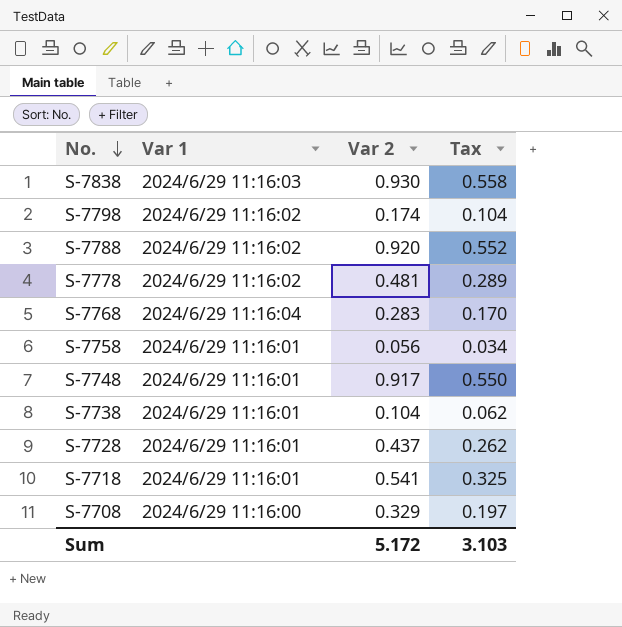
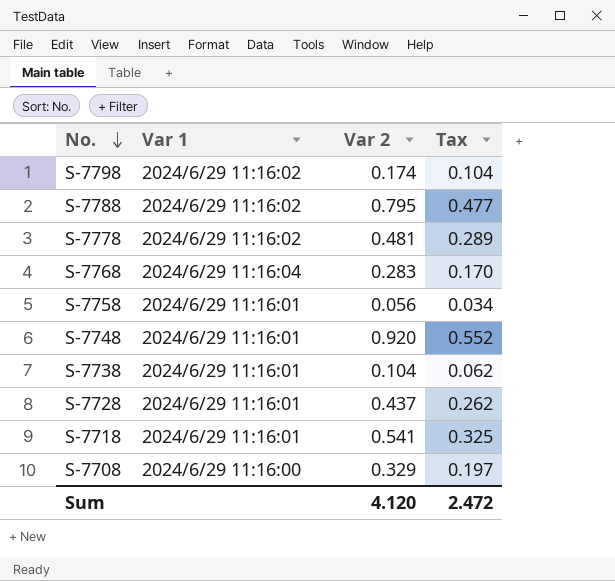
row S-7838: 2024/6/29 11:16:03 | 0.930 | 0.558 -> none
S-7788 | Var 2: 0.920 -> 0.795
S-7788 | Tax: 0.552 -> 0.477
S-7748 | Var 2: 0.917 -> 0.920
S-7748 | Tax: 0.550 -> 0.552
Sum | Var 2: 5.172 -> 4.120
Sum | Tax: 3.103 -> 2.472

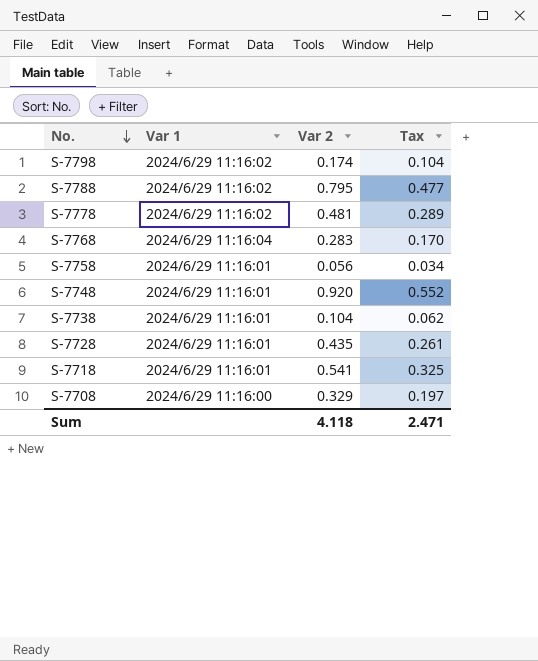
S-7728 | Var 2: 0.437 -> 0.435
S-7728 | Tax: 0.262 -> 0.261
Sum | Var 2: 4.120 -> 4.118
Sum | Tax: 2.472 -> 2.471

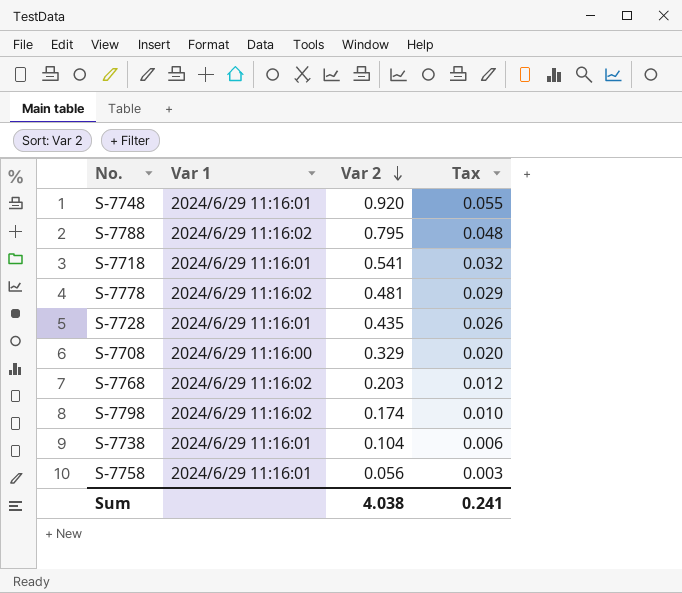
row order: No. descending -> Var 2 descending
column Tax | formula: [Var 2] * 0.6 -> [Var 2] * 0.06
S-7768 | Var 1: 2024/6/29 11:16:04 -> 2024/6/29 11:16:02
S-7768 | Var 2: 0.283 -> 0.203
Sum | Var 2: 4.118 -> 4.038
Sum | Tax: 2.471 -> 0.241

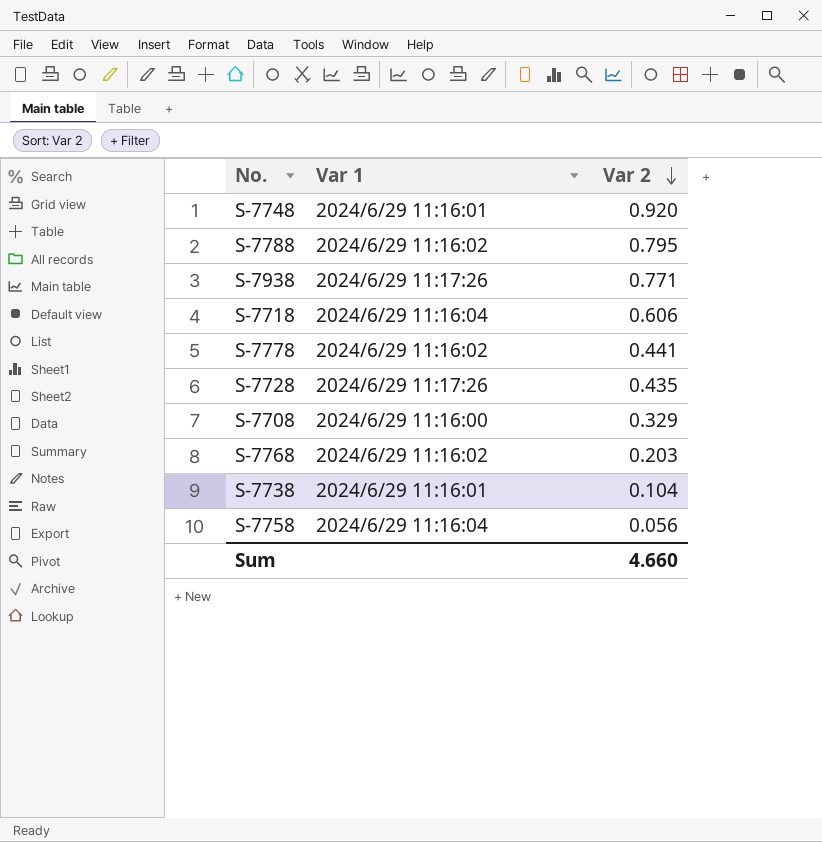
column Tax | formula: [Var 2] * 0.06 -> none
row S-7798: 2024/6/29 11:16:02 | 0.174 | 0.010 -> none
row S-7938: none -> 2024/6/29 11:17:26 | 0.771
S-7718 | Var 1: 2024/6/29 11:16:01 -> 2024/6/29 11:16:04
S-7718 | Var 2: 0.541 -> 0.606
S-7778 | Var 2: 0.481 -> 0.441
S-7728 | Var 1: 2024/6/29 11:16:01 -> 2024/6/29 11:17:26
S-7758 | Var 1: 2024/6/29 11:16:01 -> 2024/6/29 11:16:04
Sum | Var 2: 4.038 -> 4.660

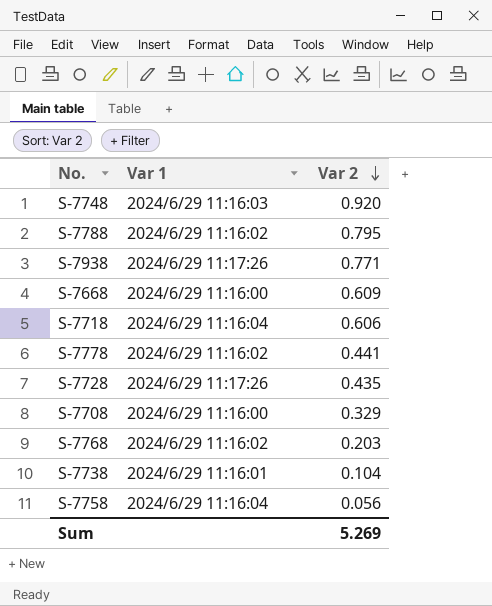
S-7748 | Var 1: 2024/6/29 11:16:01 -> 2024/6/29 11:16:03
row S-7668: none -> 2024/6/29 11:16:00 | 0.609
Sum | Var 2: 4.660 -> 5.269

